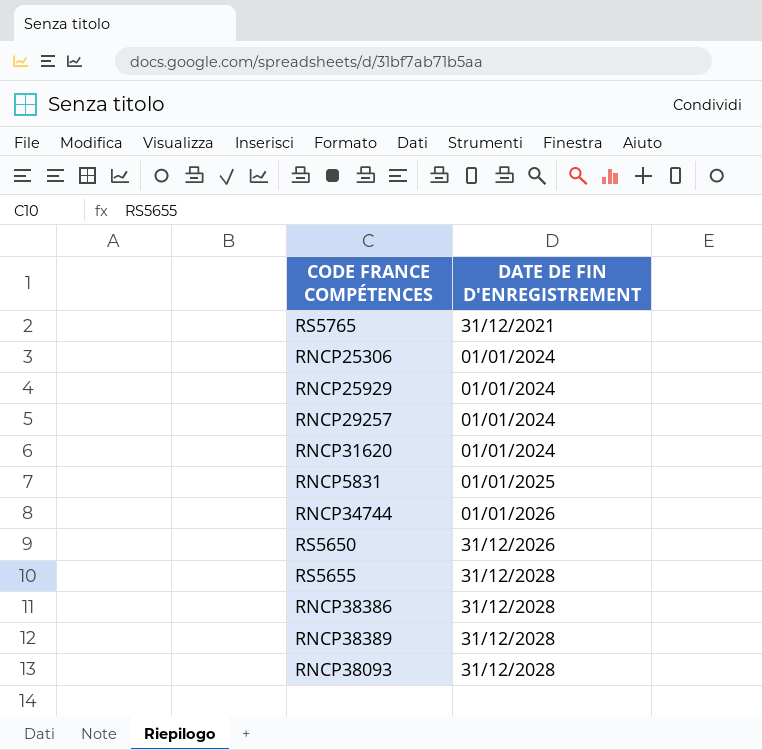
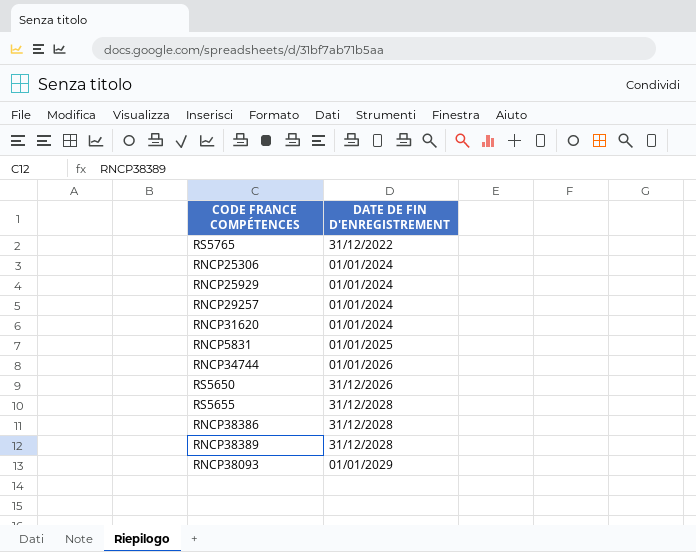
RS5765 | DATE DE FIN D'ENREGISTREMENT: 31/12/2021 -> 31/12/2022
RNCP38093 | DATE DE FIN D'ENREGISTREMENT: 31/12/2028 -> 01/01/2029

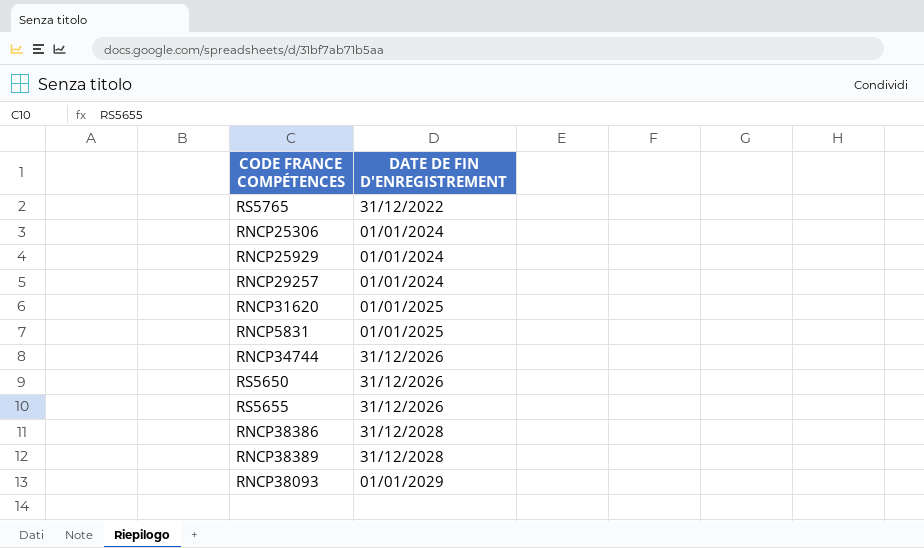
RNCP31620 | DATE DE FIN D'ENREGISTREMENT: 01/01/2024 -> 01/01/2025
RNCP34744 | DATE DE FIN D'ENREGISTREMENT: 01/01/2026 -> 31/12/2026
RS5655 | DATE DE FIN D'ENREGISTREMENT: 31/12/2028 -> 31/12/2026

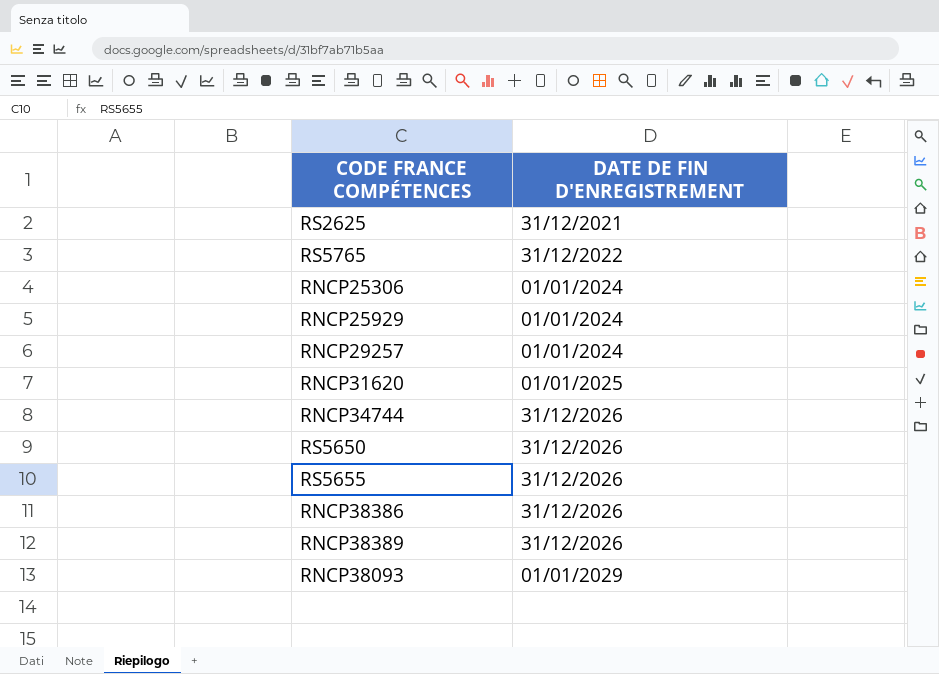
row RNCP5831: 01/01/2025 -> none
row RS2625: none -> 31/12/2021
RNCP38386 | DATE DE FIN D'ENREGISTREMENT: 31/12/2028 -> 31/12/2026
RNCP38389 | DATE DE FIN D'ENREGISTREMENT: 31/12/2028 -> 31/12/2026

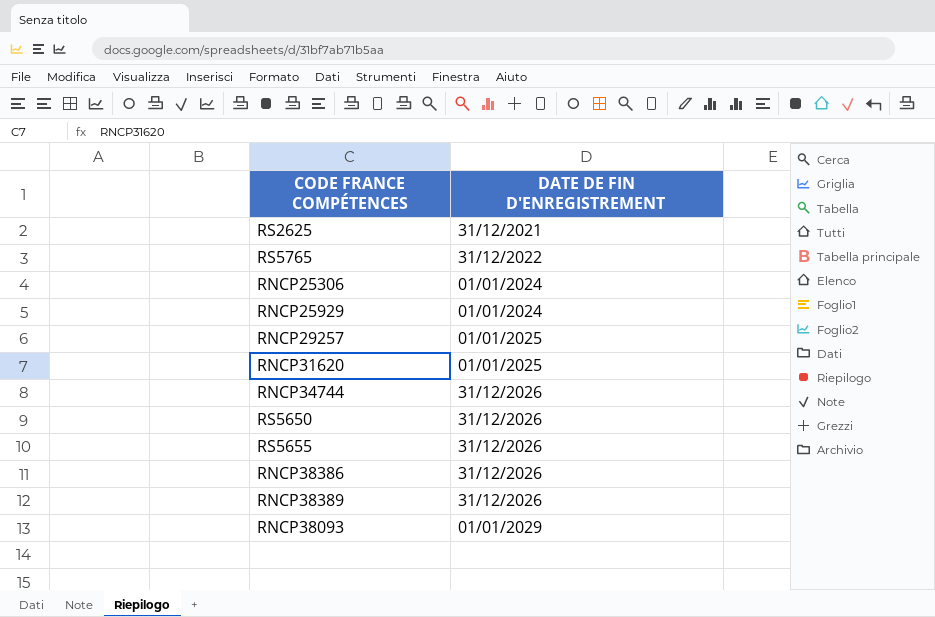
RNCP29257 | DATE DE FIN D'ENREGISTREMENT: 01/01/2024 -> 01/01/2025

